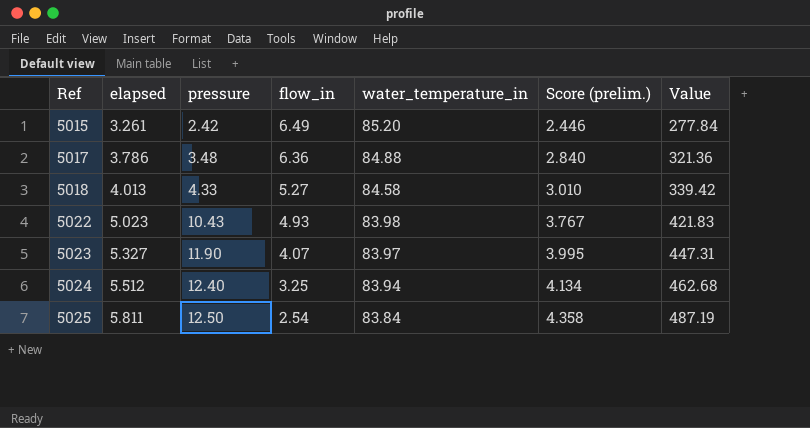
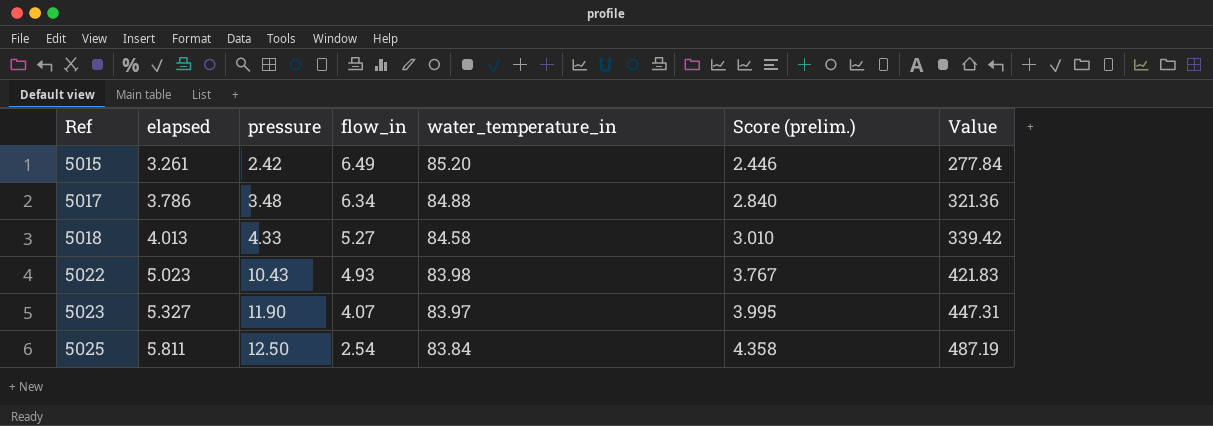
row 5024: 5.512 | 12.40 | 3.25 | 83.94 | 4.134 | 462.68 -> none
5017 | flow_in: 6.36 -> 6.34

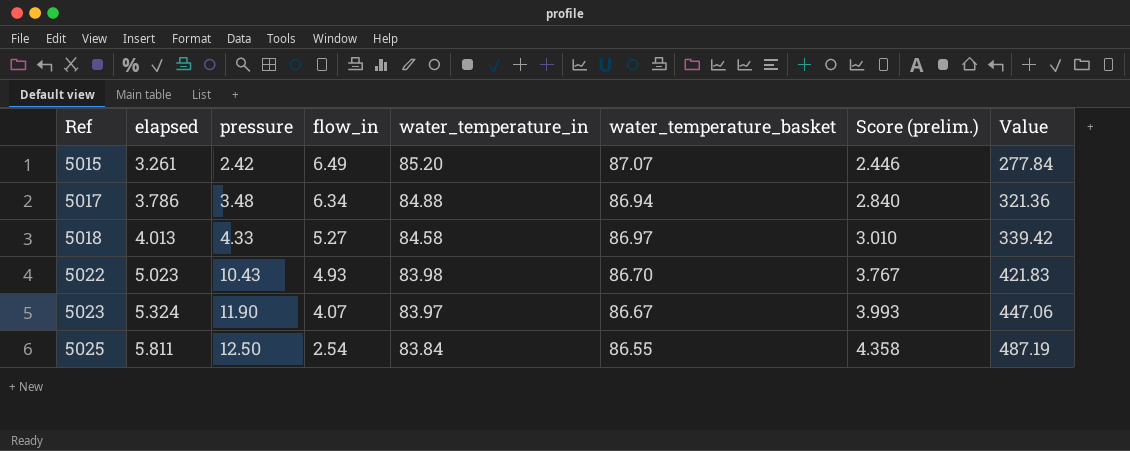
column water_temperature_basket | position: none -> 6
5023 | elapsed: 5.327 -> 5.324
5023 | Score (prelim.): 3.995 -> 3.993
5023 | Value: 447.31 -> 447.06

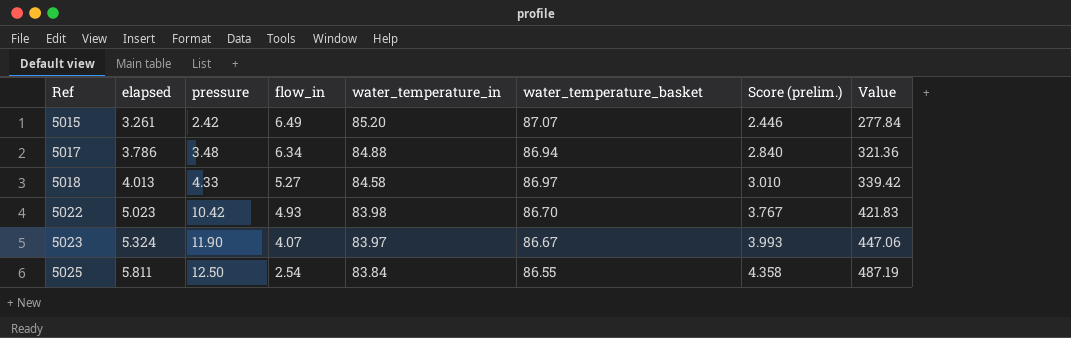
5022 | pressure: 10.43 -> 10.42

